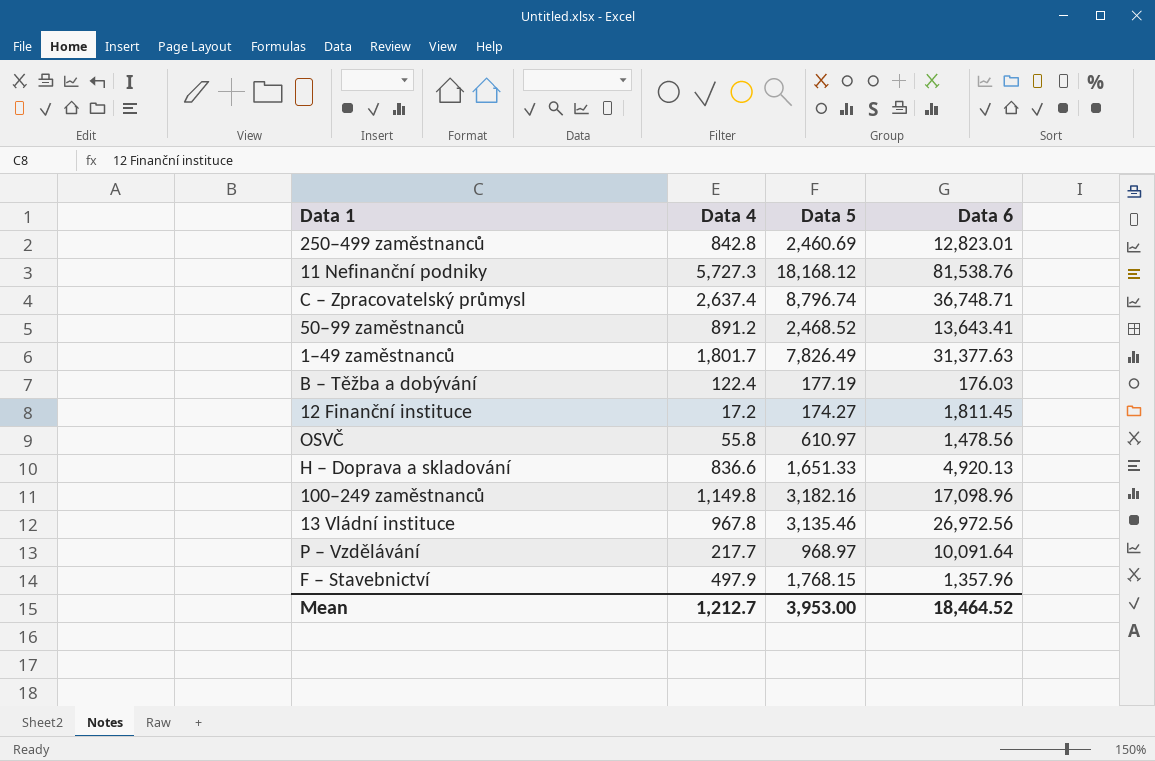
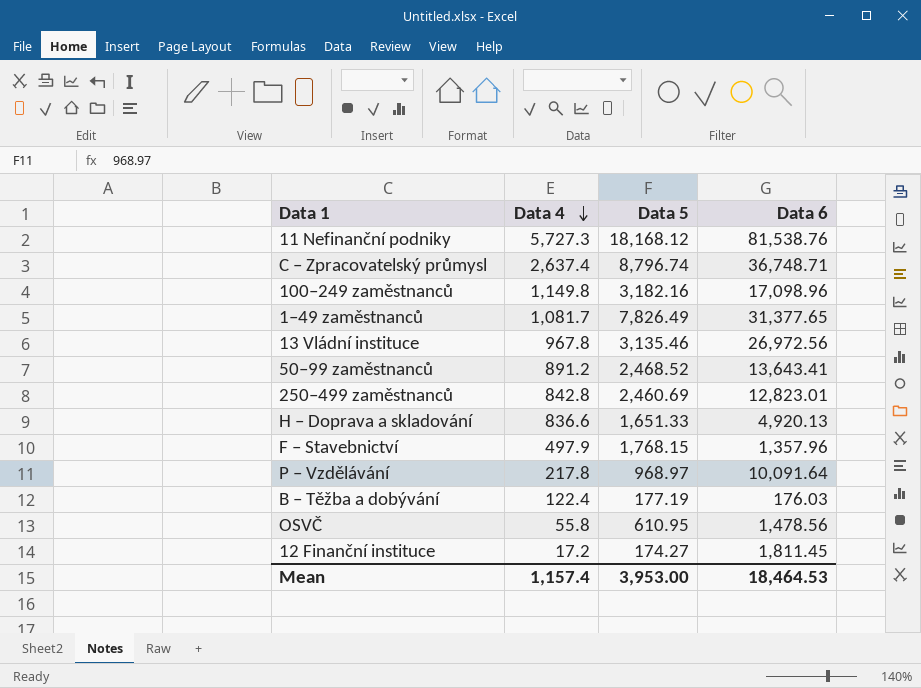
row order: none -> Data 4 descending
1–49 zaměstnanců | Data 4: 1,801.7 -> 1,081.7
1–49 zaměstnanců | Data 6: 31,377.63 -> 31,377.65
P – Vzdělávání | Data 4: 217.7 -> 217.8
OSVČ | Data 5: 610.97 -> 610.95
Mean | Data 4: 1,212.7 -> 1,157.4
Mean | Data 6: 18,464.52 -> 18,464.53

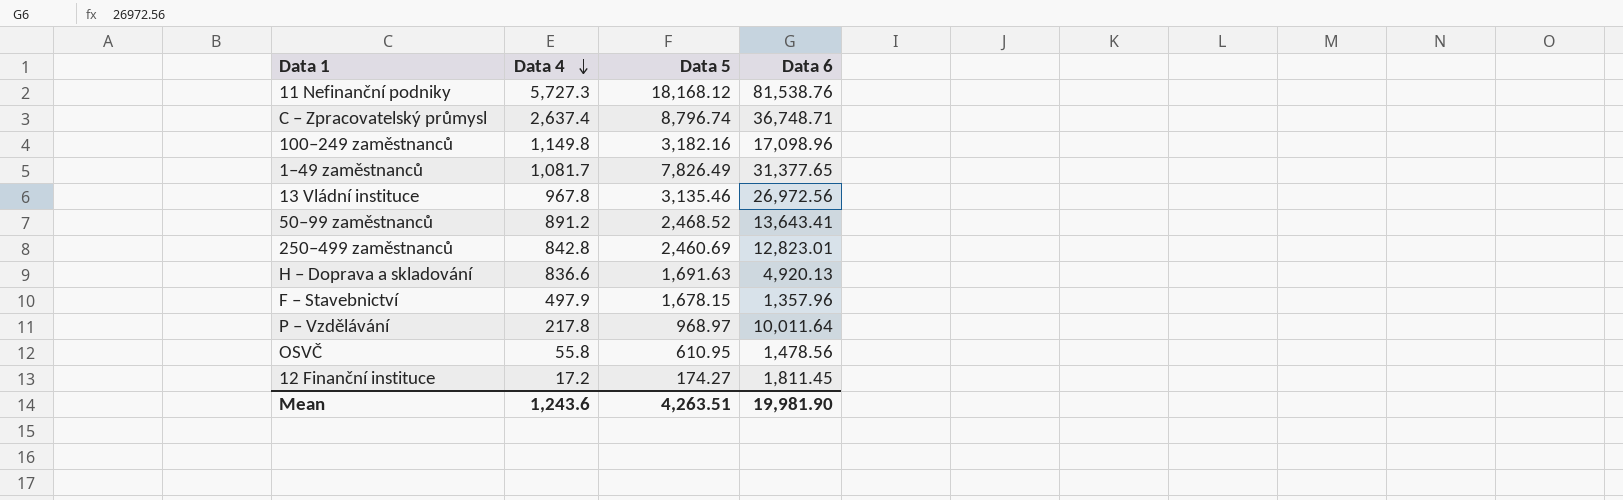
row B – Těžba a dobývání: 122.4 | 177.19 | 176.03 -> none
H – Doprava a skladování | Data 5: 1,651.33 -> 1,691.63
F – Stavebnictví | Data 5: 1,768.15 -> 1,678.15
P – Vzdělávání | Data 6: 10,091.64 -> 10,011.64
Mean | Data 4: 1,157.4 -> 1,243.6
Mean | Data 5: 3,953.00 -> 4,263.51
Mean | Data 6: 18,464.53 -> 19,981.90

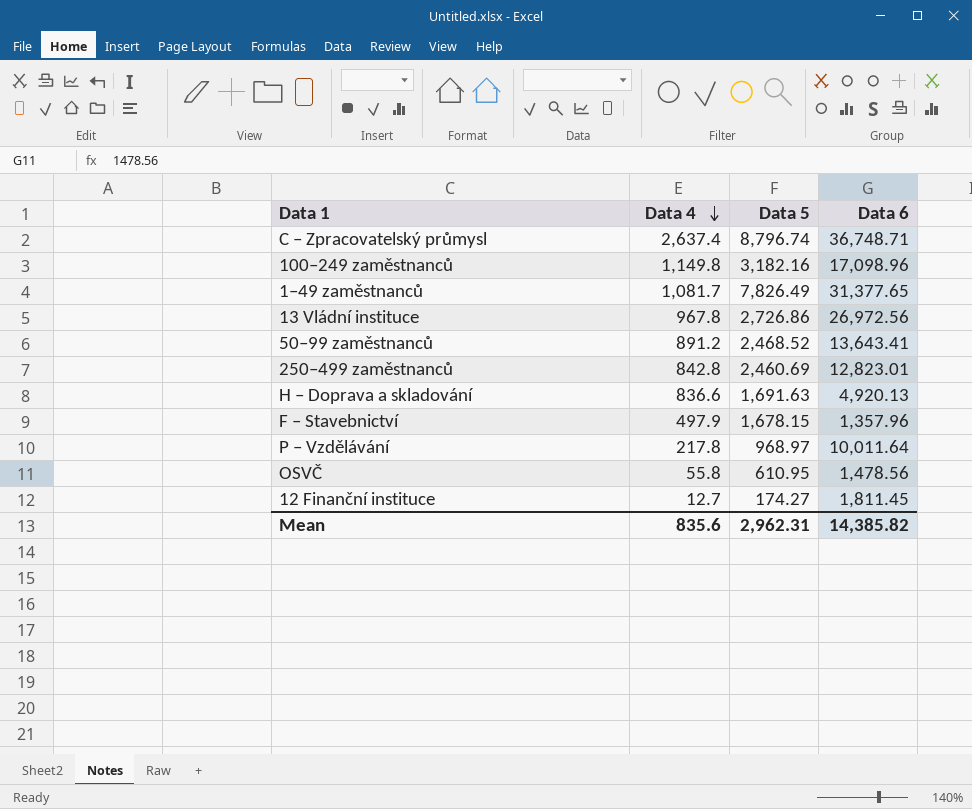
row 11 Nefinanční podniky: 5,727.3 | 18,168.12 | 81,538.76 -> none
13 Vládní instituce | Data 5: 3,135.46 -> 2,726.86
12 Finanční instituce | Data 4: 17.2 -> 12.7
Mean | Data 4: 1,243.6 -> 835.6
Mean | Data 5: 4,263.51 -> 2,962.31
Mean | Data 6: 19,981.90 -> 14,385.82

